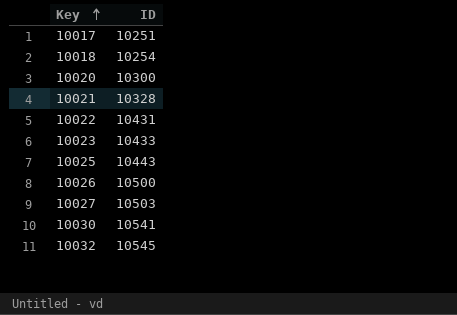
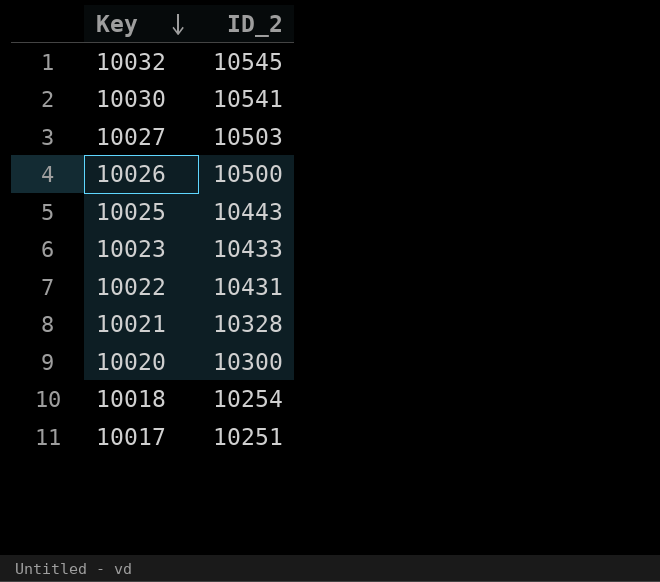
row order: Key ascending -> Key descending
column name: ID -> ID_2

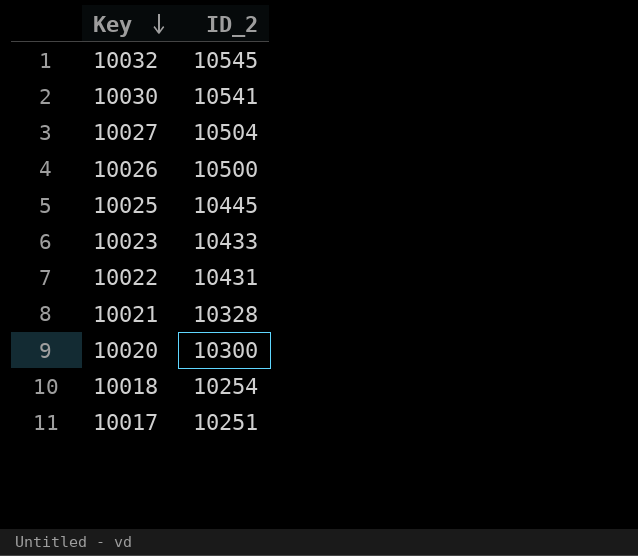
10027 | ID_2: 10503 -> 10504
10025 | ID_2: 10443 -> 10445

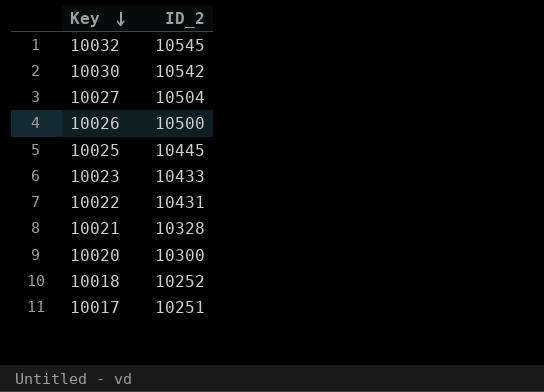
10030 | ID_2: 10541 -> 10542
10018 | ID_2: 10254 -> 10252

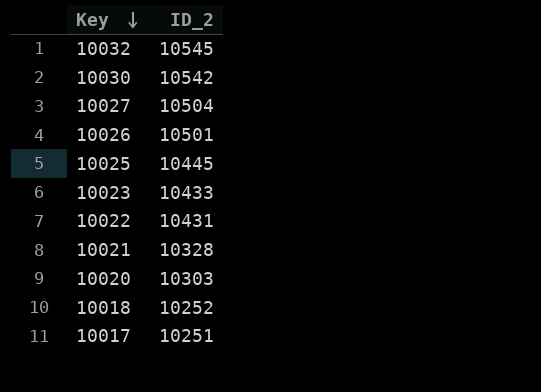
10026 | ID_2: 10500 -> 10501
10020 | ID_2: 10300 -> 10303

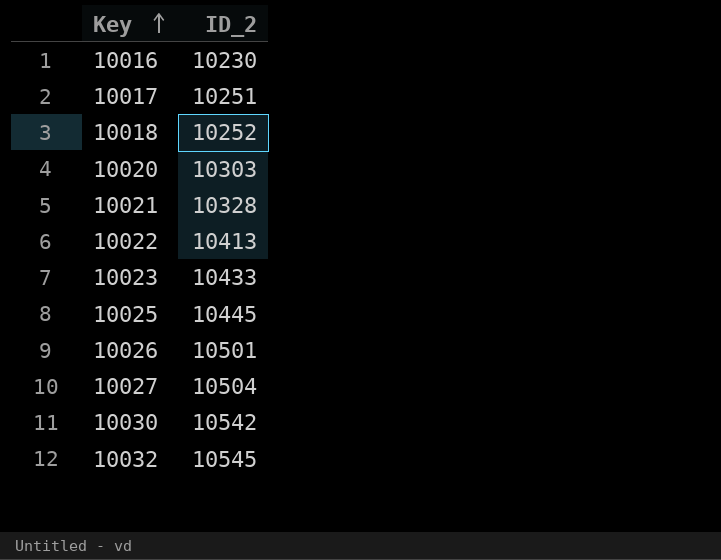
row order: Key descending -> Key ascending
row 10016: none -> 10230
10022 | ID_2: 10431 -> 10413

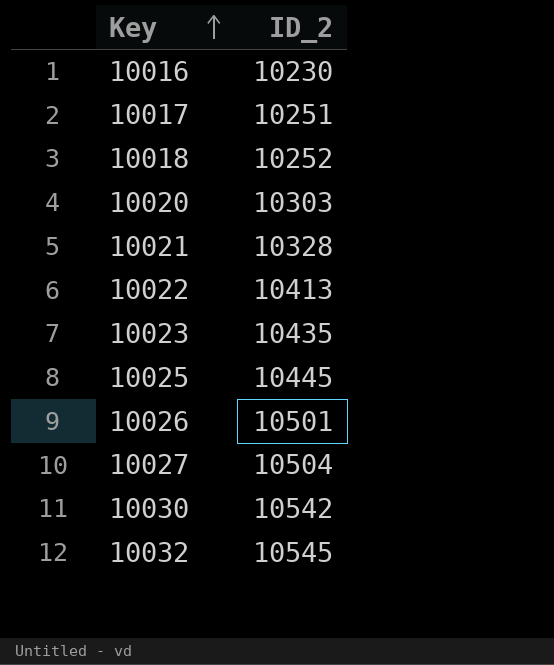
10023 | ID_2: 10433 -> 10435

